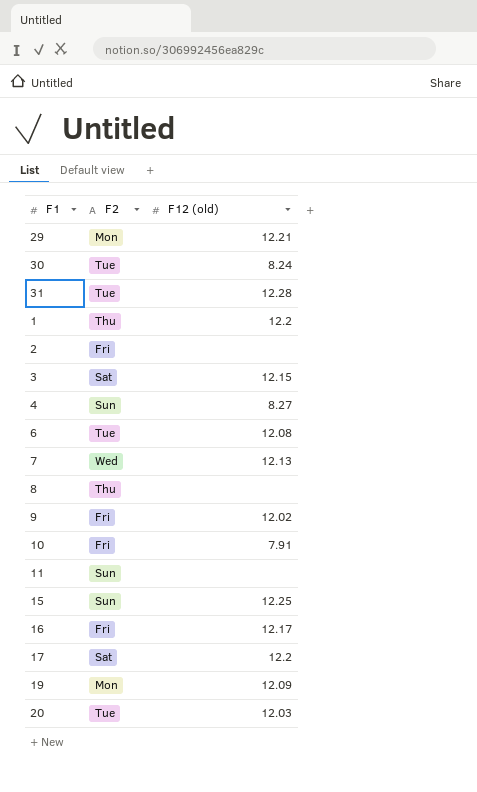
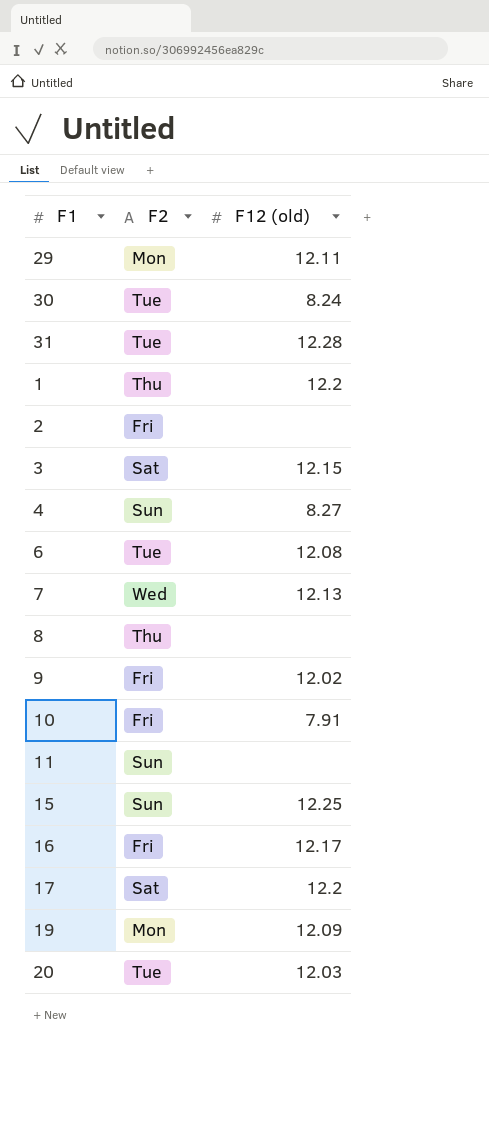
29 | F12 (old): 12.21 -> 12.11

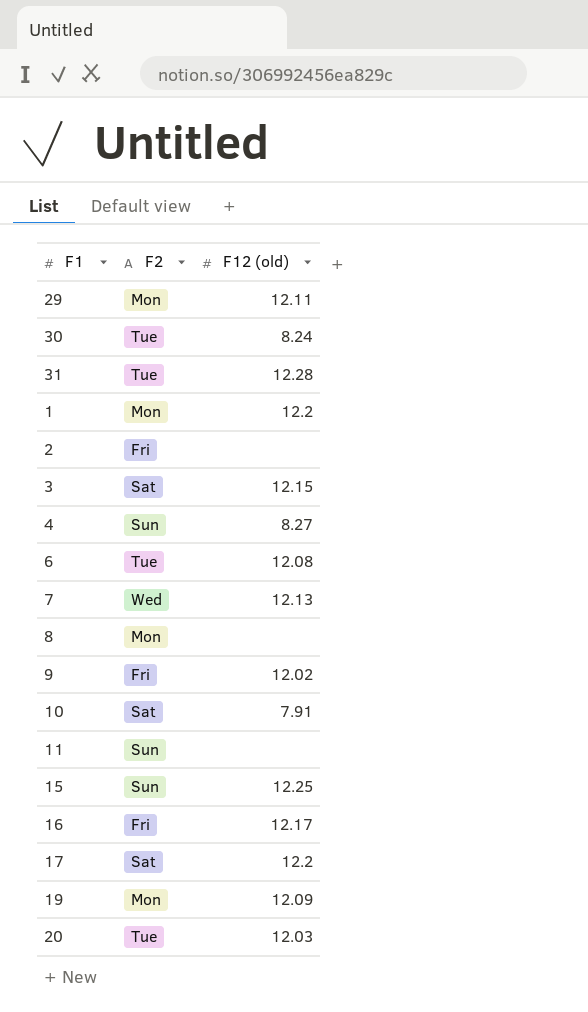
1 | F2: Thu -> Mon
8 | F2: Thu -> Mon
10 | F2: Fri -> Sat

